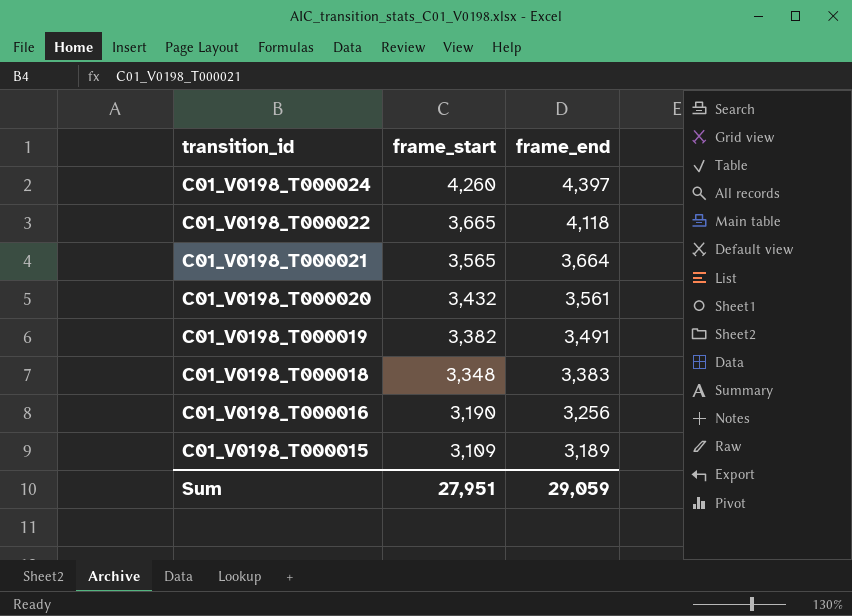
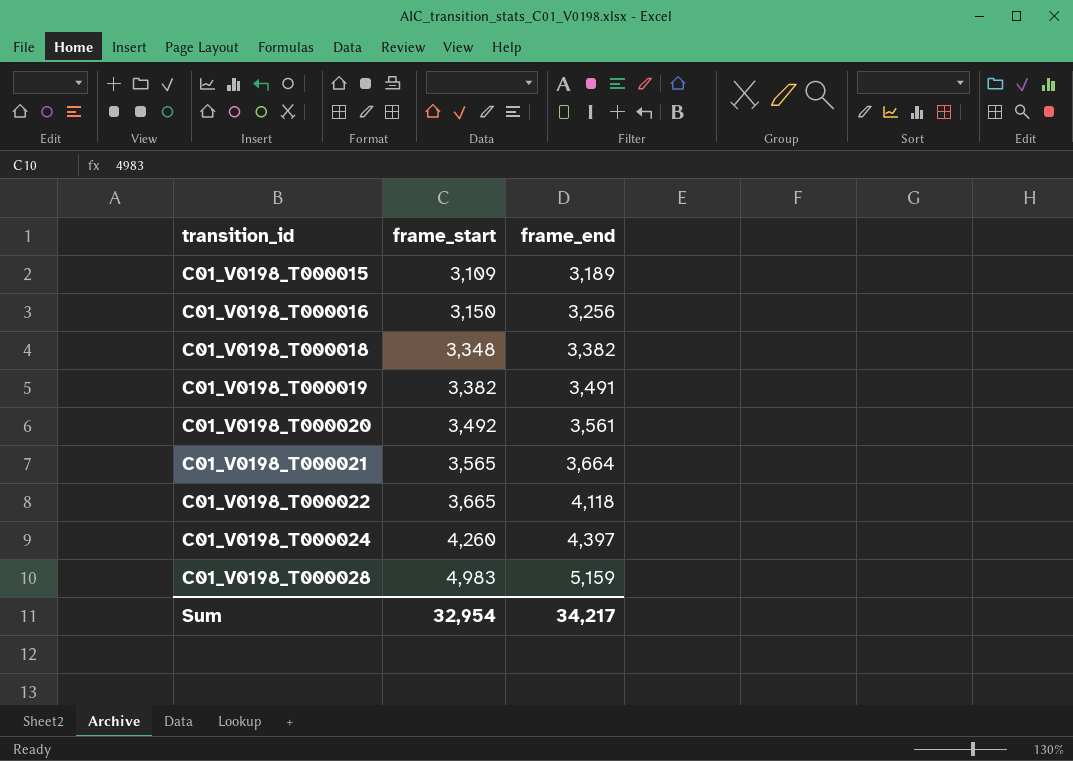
row order: transition_id descending -> transition_id ascending
C01_V0198_T000016 | frame_start: 3,190 -> 3,150
C01_V0198_T000018 | frame_end: 3,383 -> 3,382
C01_V0198_T000020 | frame_start: 3,432 -> 3,492
row C01_V0198_T000028: none -> 4,983 | 5,159
Sum | frame_start: 27,951 -> 32,954
Sum | frame_end: 29,059 -> 34,217

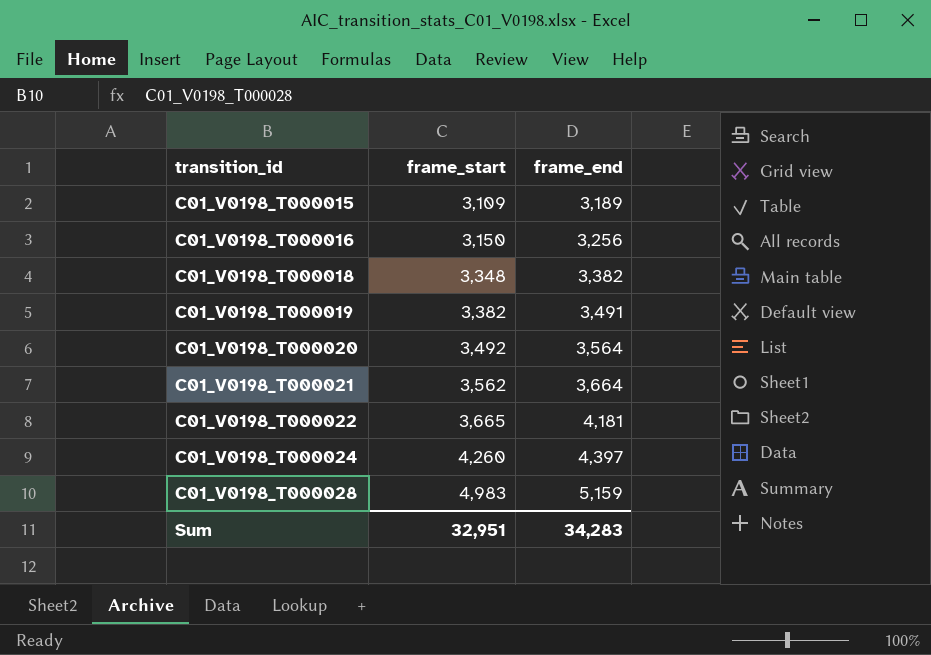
C01_V0198_T000020 | frame_end: 3,561 -> 3,564
C01_V0198_T000021 | frame_start: 3,565 -> 3,562
C01_V0198_T000022 | frame_end: 4,118 -> 4,181
Sum | frame_start: 32,954 -> 32,951
Sum | frame_end: 34,217 -> 34,283

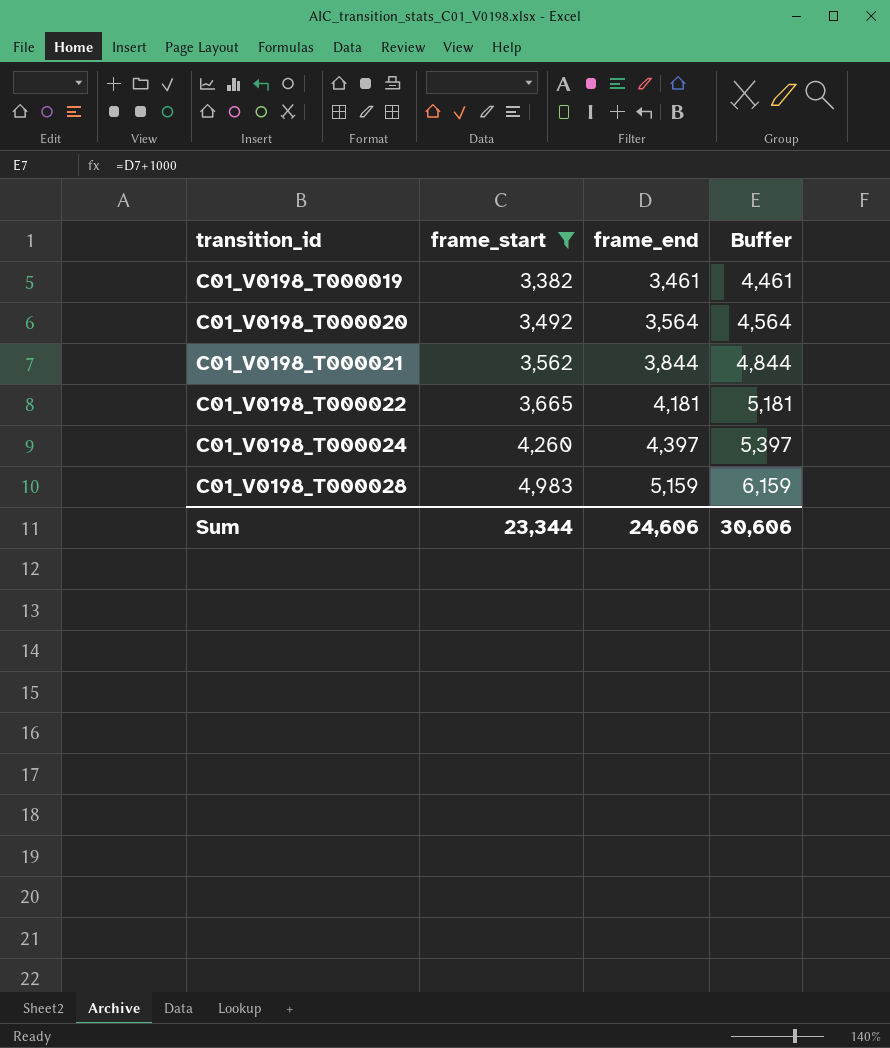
filter: none -> frame_start >= 3,382
column Buffer | formula: none -> [frame_end] + 1000
C01_V0198_T000019 | frame_end: 3,491 -> 3,461
C01_V0198_T000021 | frame_end: 3,664 -> 3,844
Sum | frame_start: 32,951 -> 23,344
Sum | frame_end: 34,283 -> 24,606

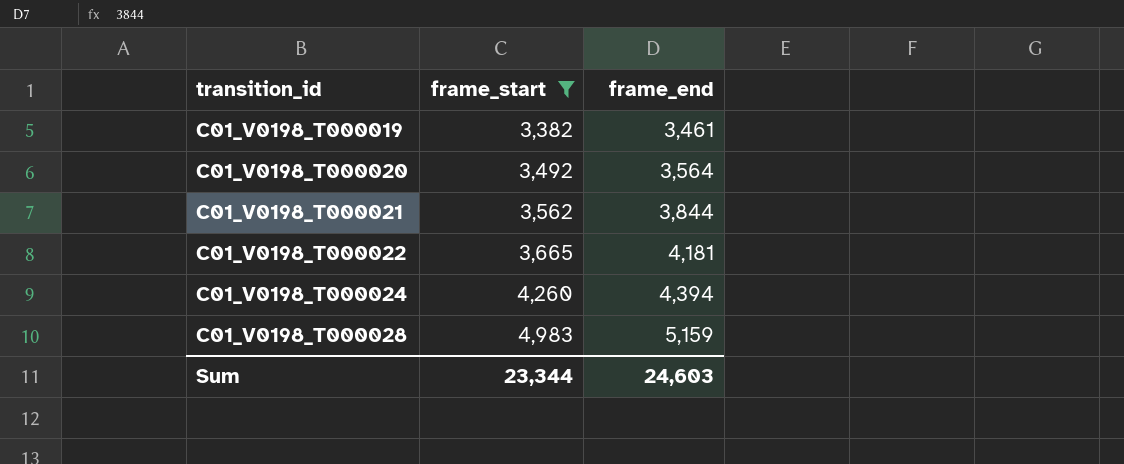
column Buffer | formula: [frame_end] + 1000 -> none
C01_V0198_T000024 | frame_end: 4,397 -> 4,394
Sum | frame_end: 24,606 -> 24,603

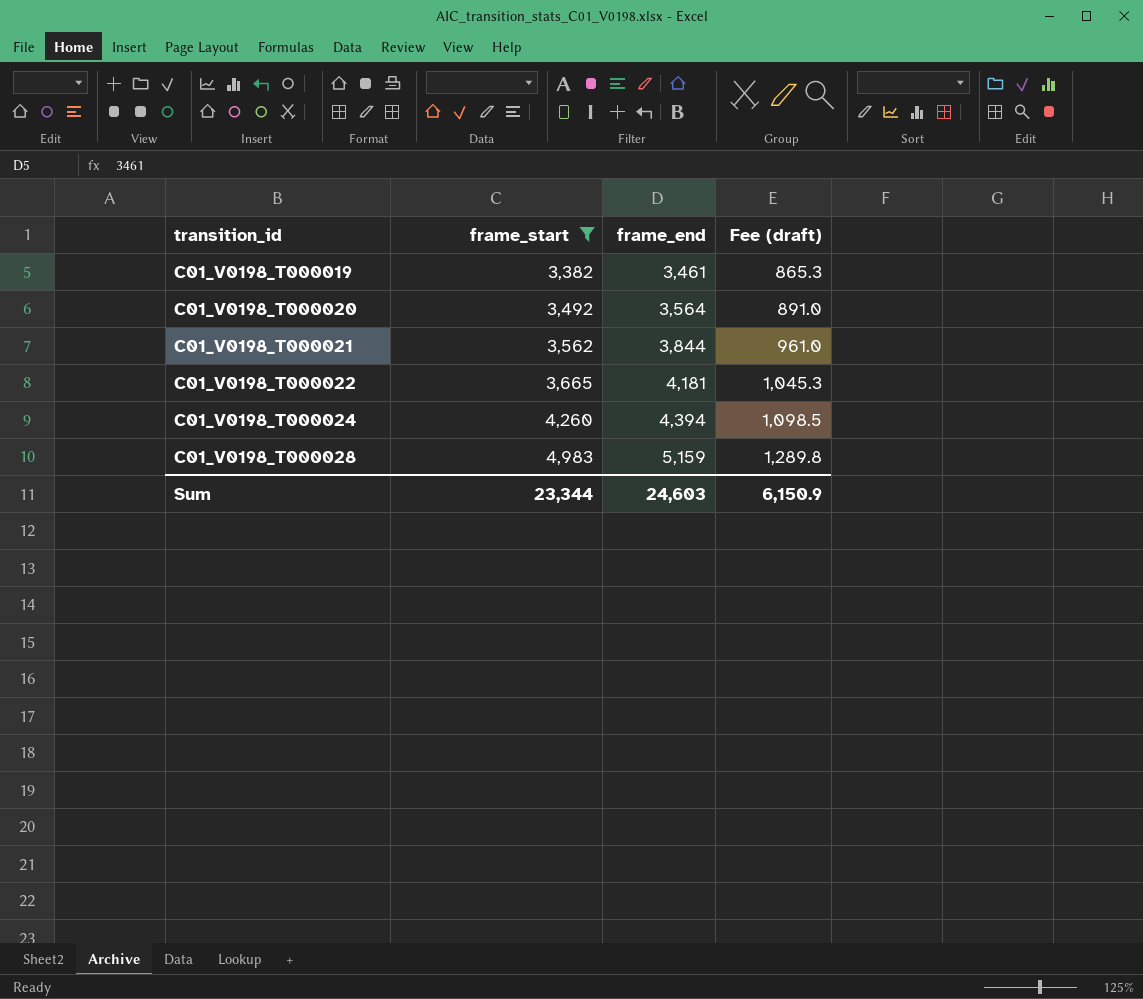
column Fee (draft) | formula: none -> [frame_end] * 0.25

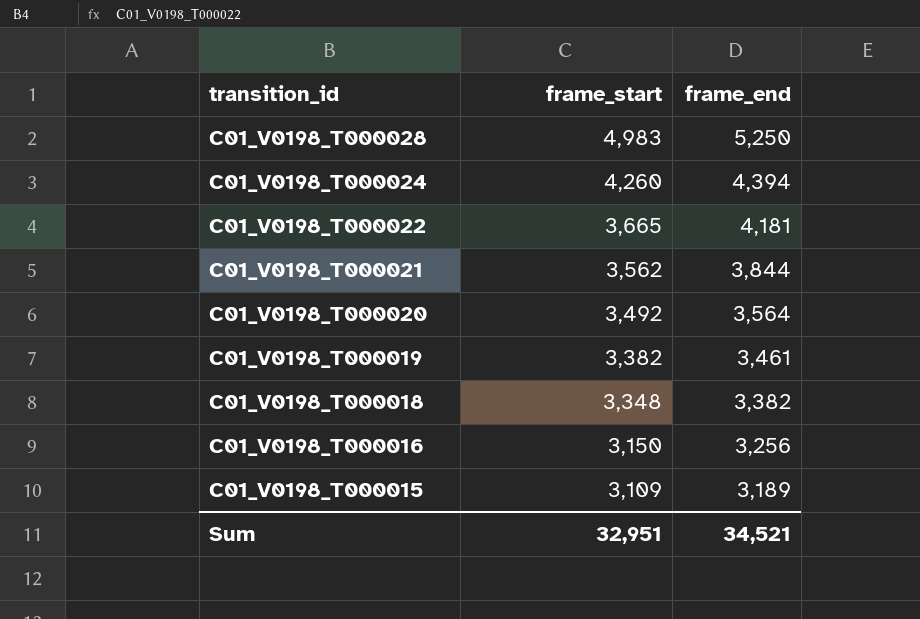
filter: frame_start >= 3,382 -> none
row order: transition_id ascending -> transition_id descending
column Fee (draft) | formula: [frame_end] * 0.25 -> none
C01_V0198_T000028 | frame_end: 5,159 -> 5,250
Sum | frame_start: 23,344 -> 32,951
Sum | frame_end: 24,603 -> 34,521

